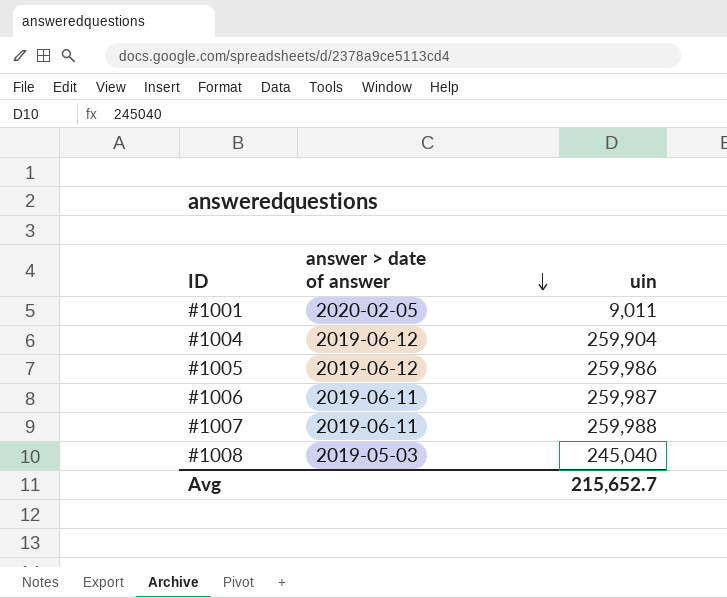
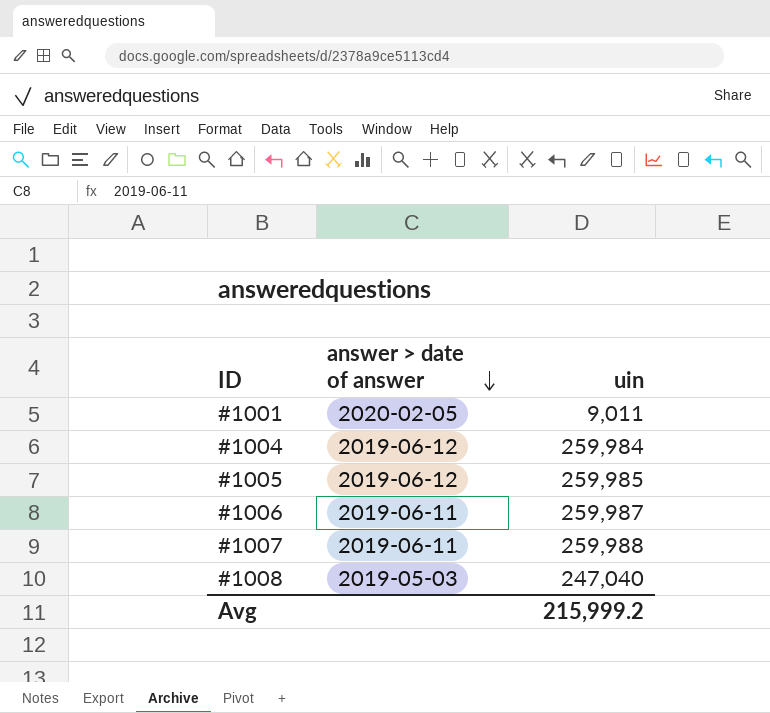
#1004 | uin: 259,904 -> 259,984
#1005 | uin: 259,986 -> 259,985
#1008 | uin: 245,040 -> 247,040
Avg | uin: 215,652.7 -> 215,999.2

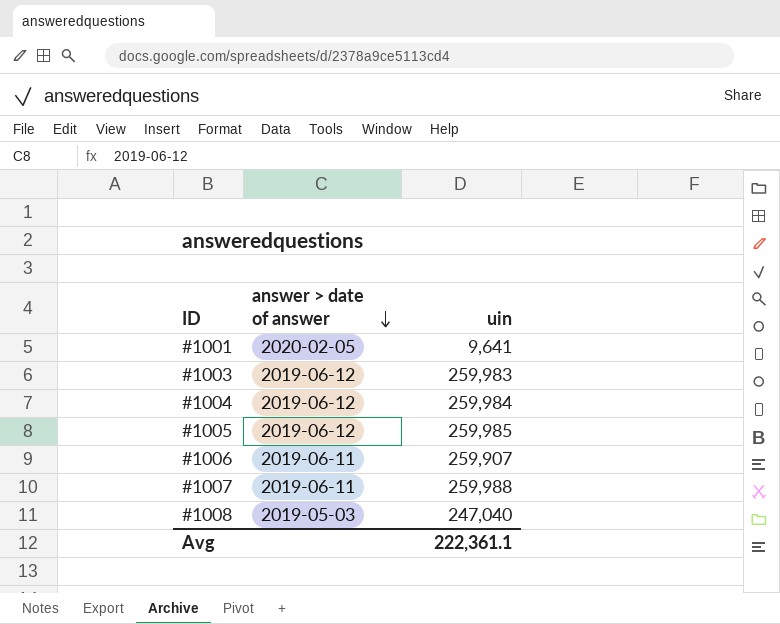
#1001 | uin: 9,011 -> 9,641
row #1003: none -> 2019-06-12 | 259,983
#1006 | uin: 259,987 -> 259,907
Avg | uin: 215,999.2 -> 222,361.1

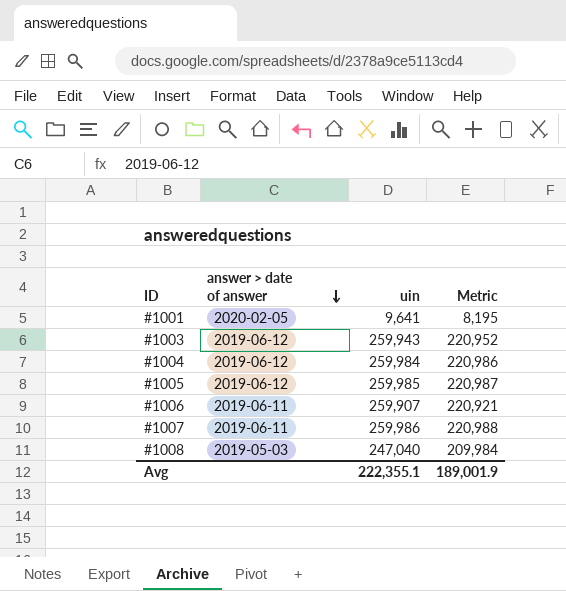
column Metric | formula: none -> [uin] * 0.85
#1003 | uin: 259,983 -> 259,943
#1007 | uin: 259,988 -> 259,986
Avg | uin: 222,361.1 -> 222,355.1

